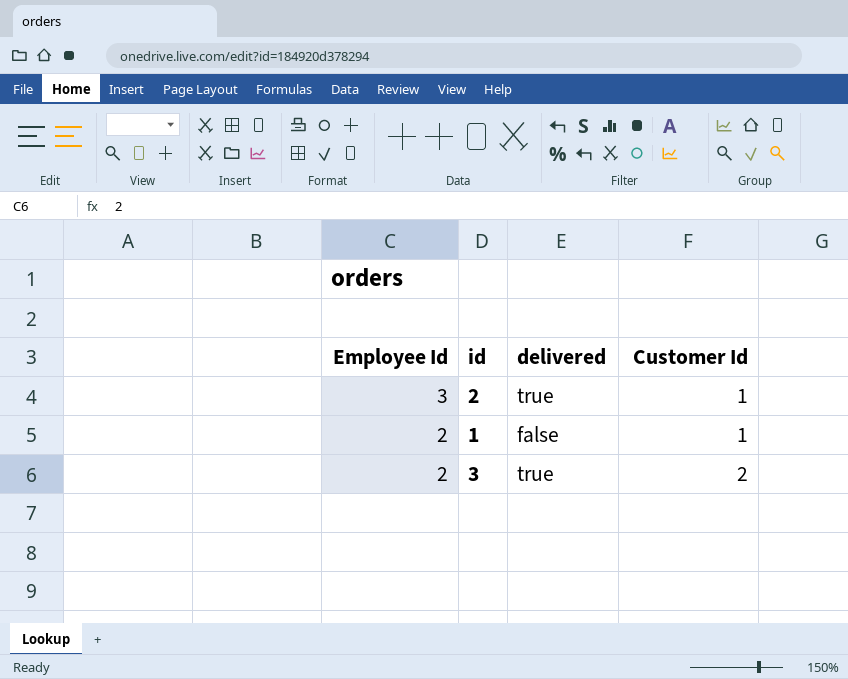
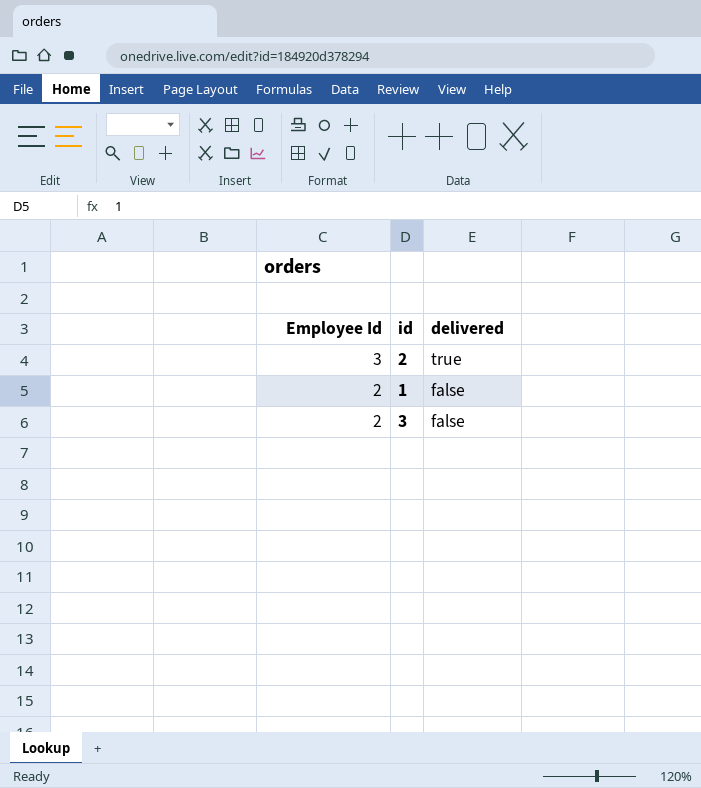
column Customer Id | position: 4 -> none
3 | delivered: true -> false

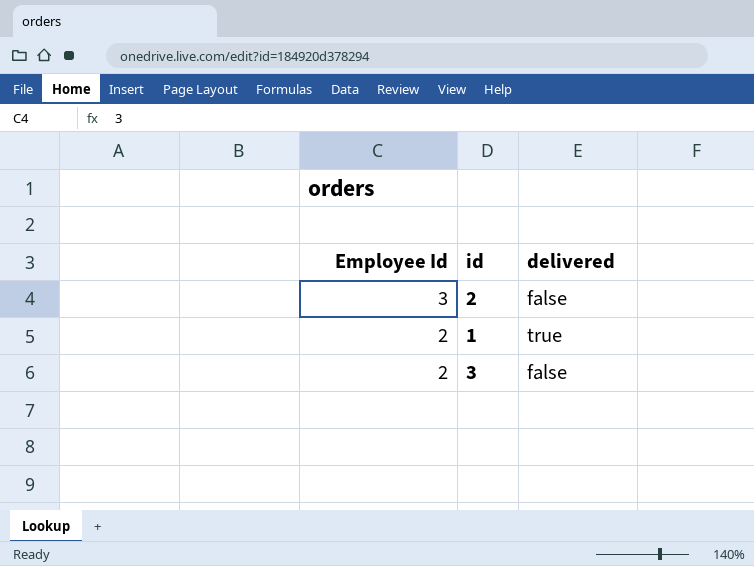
2 | delivered: true -> false
1 | delivered: false -> true

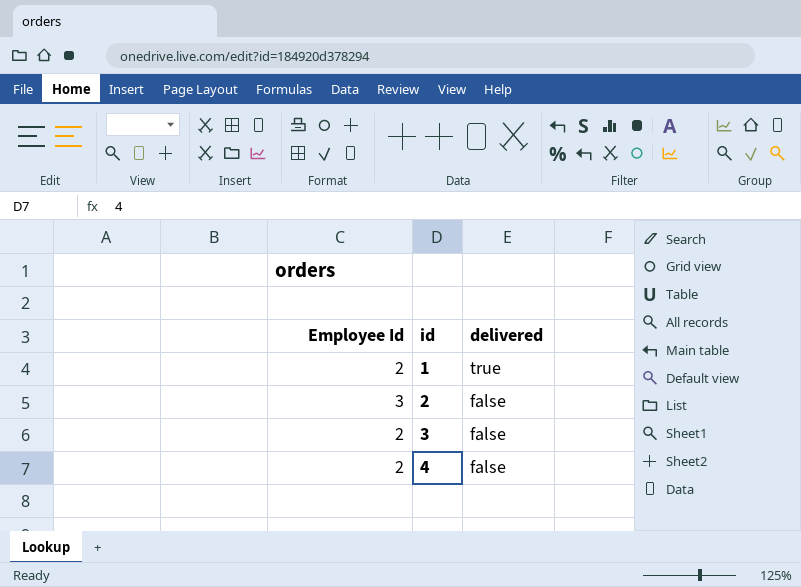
row order: Employee Id descending -> id ascending
row 4: none -> 2 | false

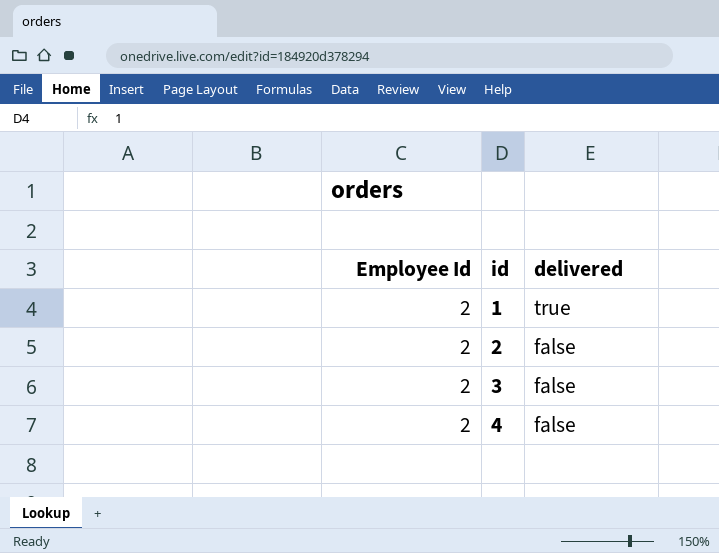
2 | Employee Id: 3 -> 2

